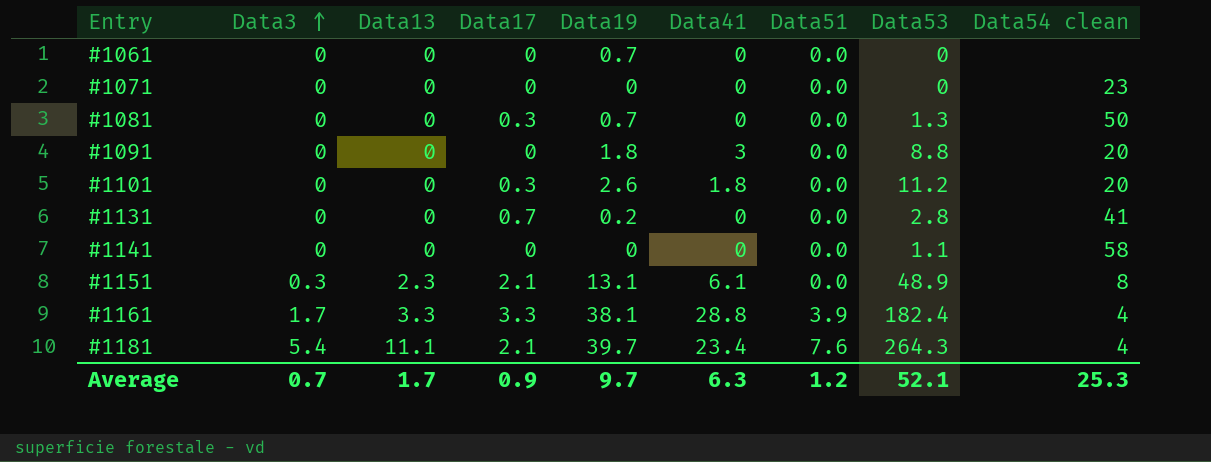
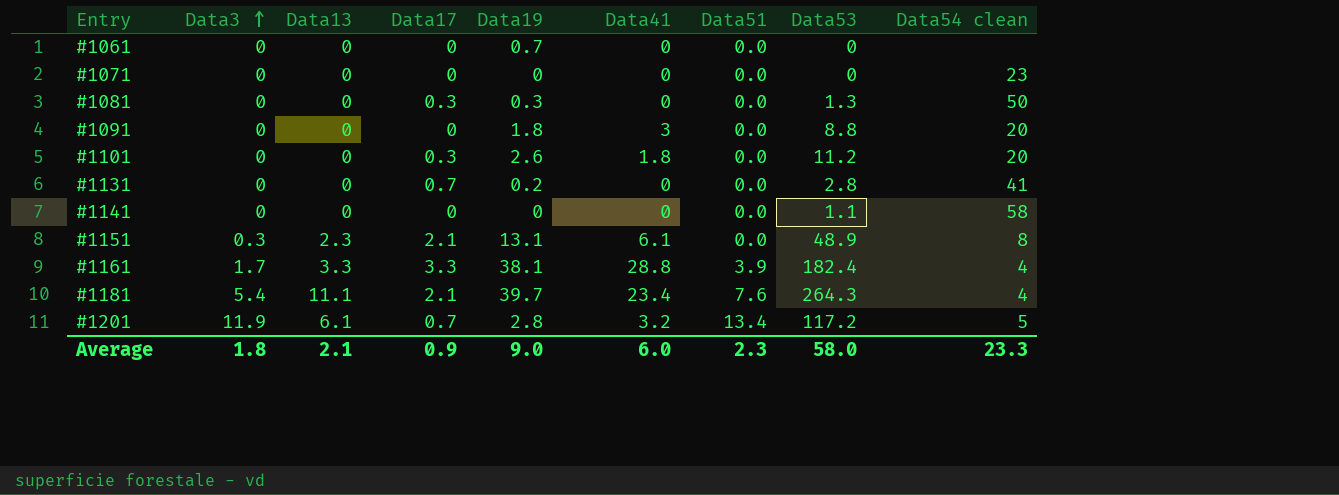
#1081 | Data19: 0.7 -> 0.3
row #1201: none -> 11.9 | 6.1 | 0.7 | 2.8 | 3.2 | 13.4 | 117.2 | 5
Average | Data3: 0.7 -> 1.8
Average | Data13: 1.7 -> 2.1
Average | Data19: 9.7 -> 9.0
Average | Data41: 6.3 -> 6.0
Average | Data51: 1.2 -> 2.3
Average | Data53: 52.1 -> 58.0
Average | Data54 clean: 25.3 -> 23.3

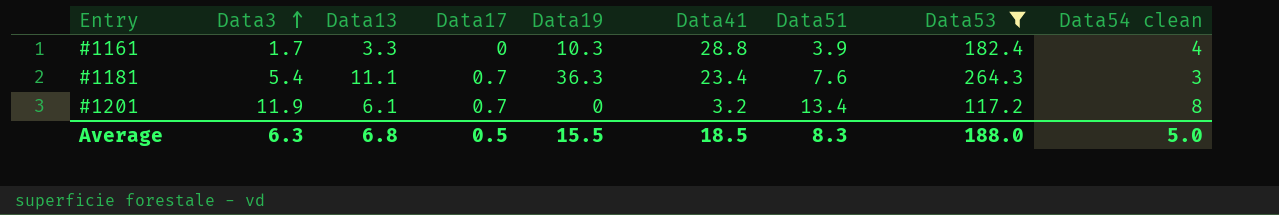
filter: none -> Data53 >= 117.2
#1161 | Data17: 3.3 -> 0
#1161 | Data19: 38.1 -> 10.3
#1181 | Data17: 2.1 -> 0.7
#1181 | Data19: 39.7 -> 36.3
#1181 | Data54 clean: 4 -> 3
#1201 | Data19: 2.8 -> 0
#1201 | Data54 clean: 5 -> 8
Average | Data3: 1.8 -> 6.3
Average | Data13: 2.1 -> 6.8
Average | Data17: 0.9 -> 0.5
Average | Data19: 9.0 -> 15.5
Average | Data41: 6.0 -> 18.5
Average | Data51: 2.3 -> 8.3
Average | Data53: 58.0 -> 188.0
Average | Data54 clean: 23.3 -> 5.0

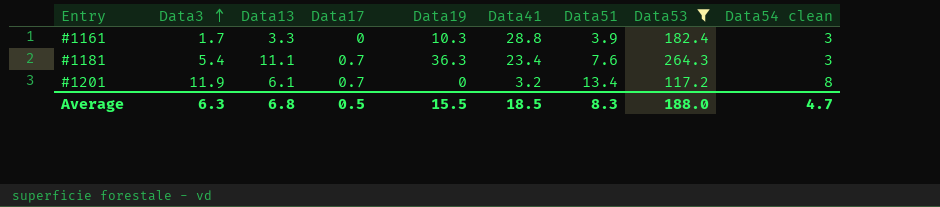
#1161 | Data54 clean: 4 -> 3
Average | Data54 clean: 5.0 -> 4.7

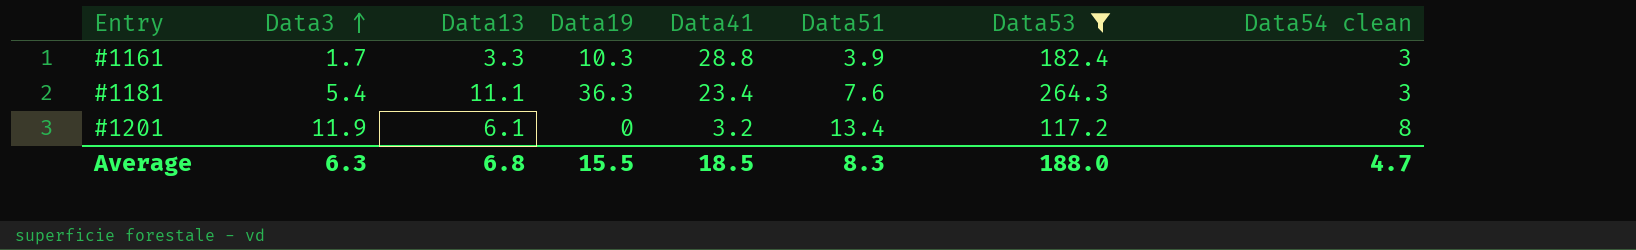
column Data17 | position: 4 -> none

